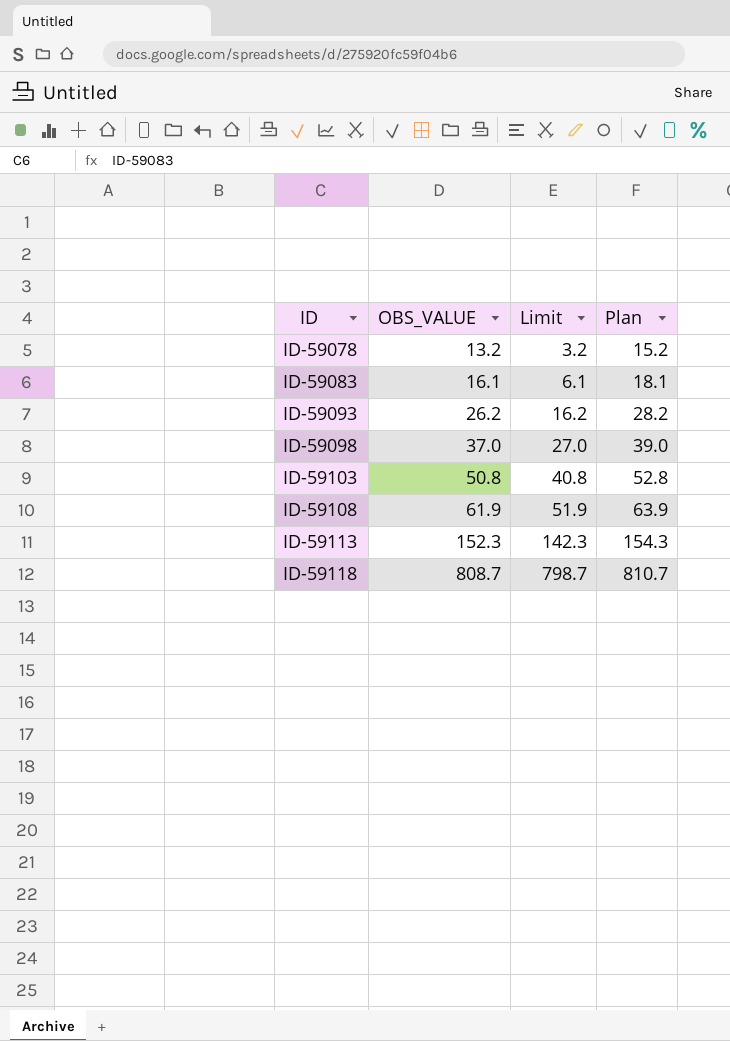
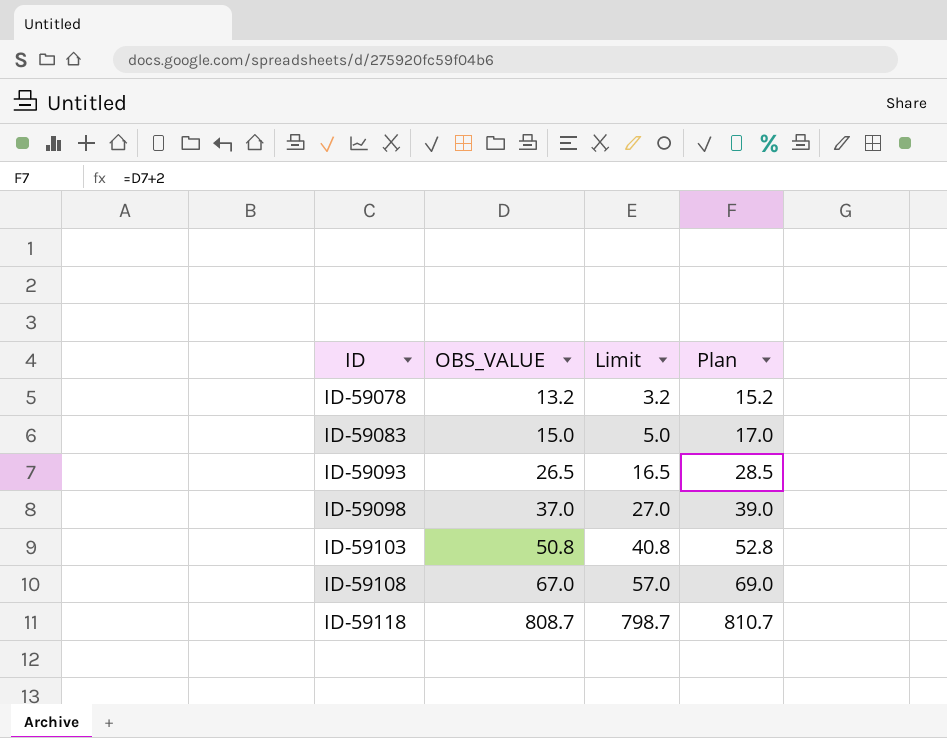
row ID-59113: 152.3 | 142.3 | 154.3 -> none
ID-59083 | OBS_VALUE: 16.1 -> 15.0
ID-59083 | Limit: 6.1 -> 5.0
ID-59083 | Plan: 18.1 -> 17.0
ID-59093 | OBS_VALUE: 26.2 -> 26.5
ID-59093 | Limit: 16.2 -> 16.5
ID-59093 | Plan: 28.2 -> 28.5
ID-59108 | OBS_VALUE: 61.9 -> 67.0
ID-59108 | Limit: 51.9 -> 57.0
ID-59108 | Plan: 63.9 -> 69.0

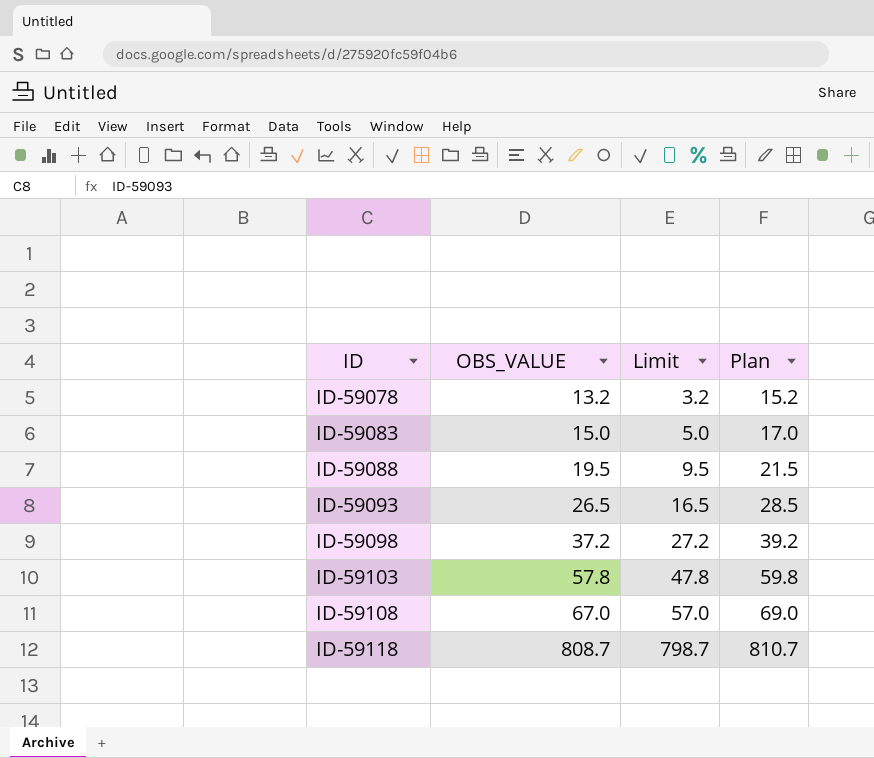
row ID-59088: none -> 19.5 | 9.5 | 21.5
ID-59098 | OBS_VALUE: 37.0 -> 37.2
ID-59098 | Limit: 27.0 -> 27.2
ID-59098 | Plan: 39.0 -> 39.2
ID-59103 | OBS_VALUE: 50.8 -> 57.8
ID-59103 | Limit: 40.8 -> 47.8
ID-59103 | Plan: 52.8 -> 59.8

